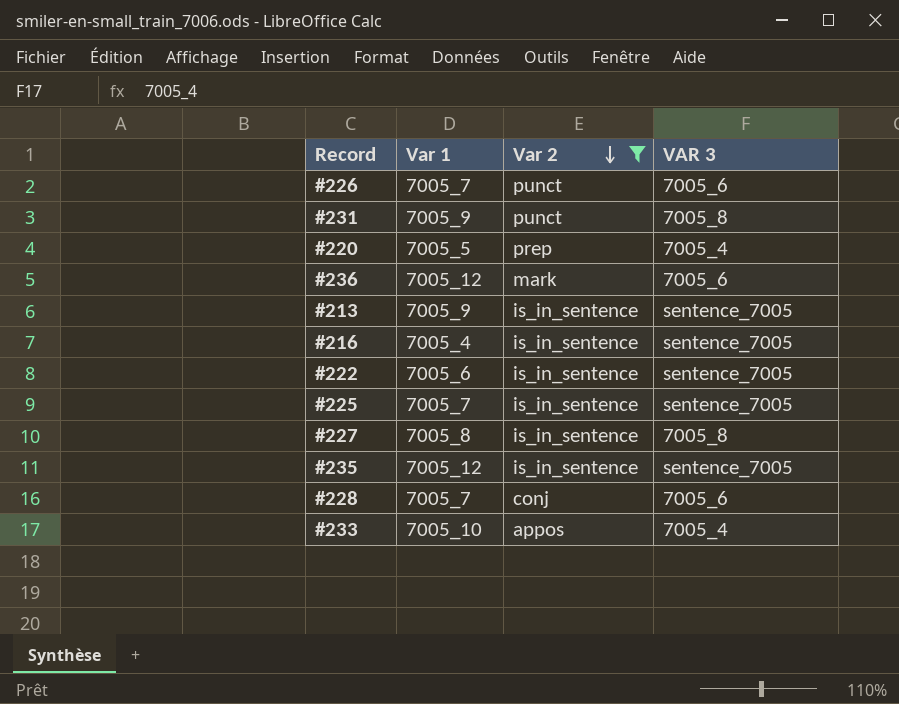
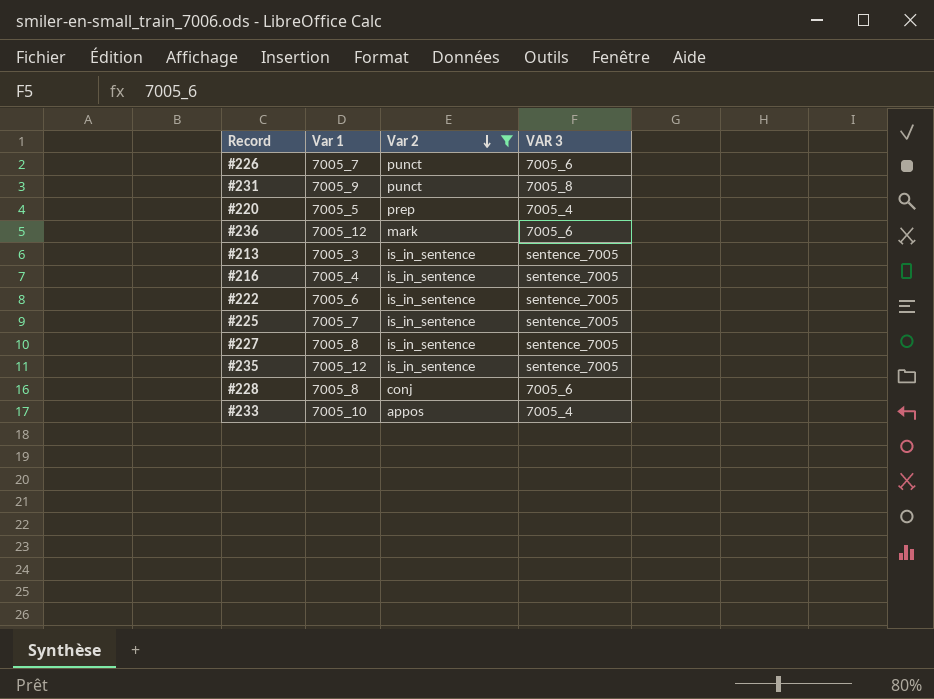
#213 | Var 1: 7005_9 -> 7005_3
#227 | VAR 3: 7005_8 -> sentence_7005
#228 | Var 1: 7005_7 -> 7005_8

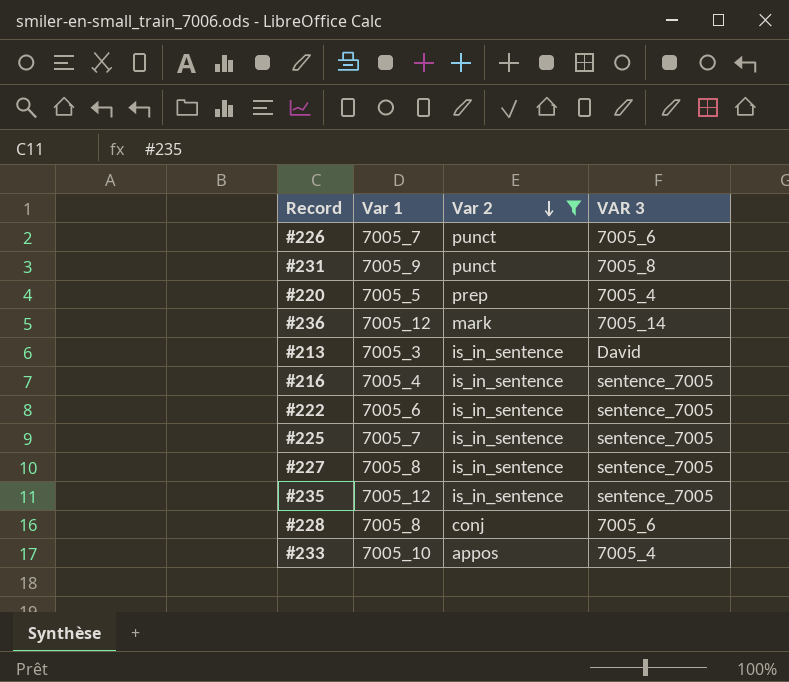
#236 | VAR 3: 7005_6 -> 7005_14
#213 | VAR 3: sentence_7005 -> David

